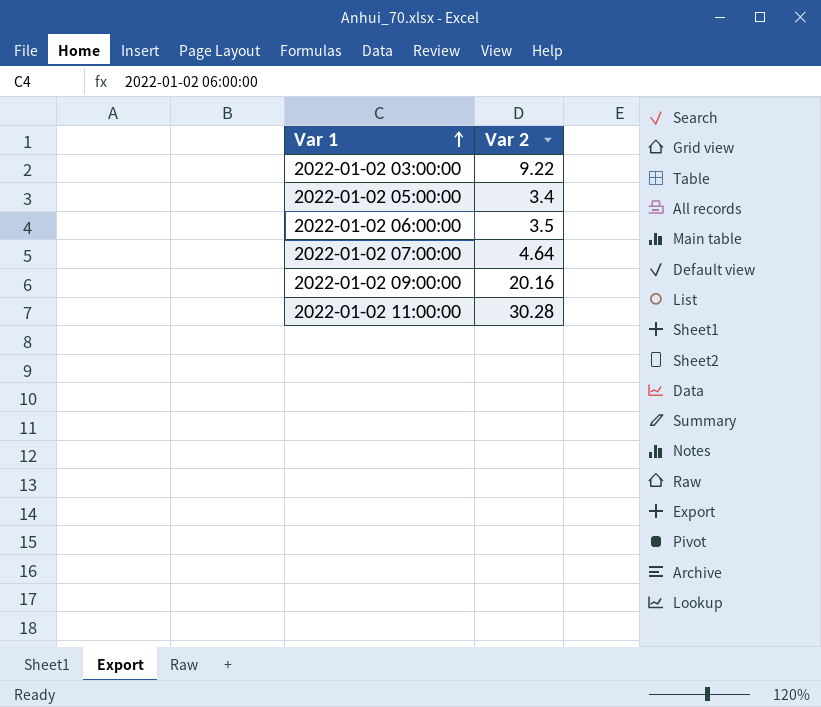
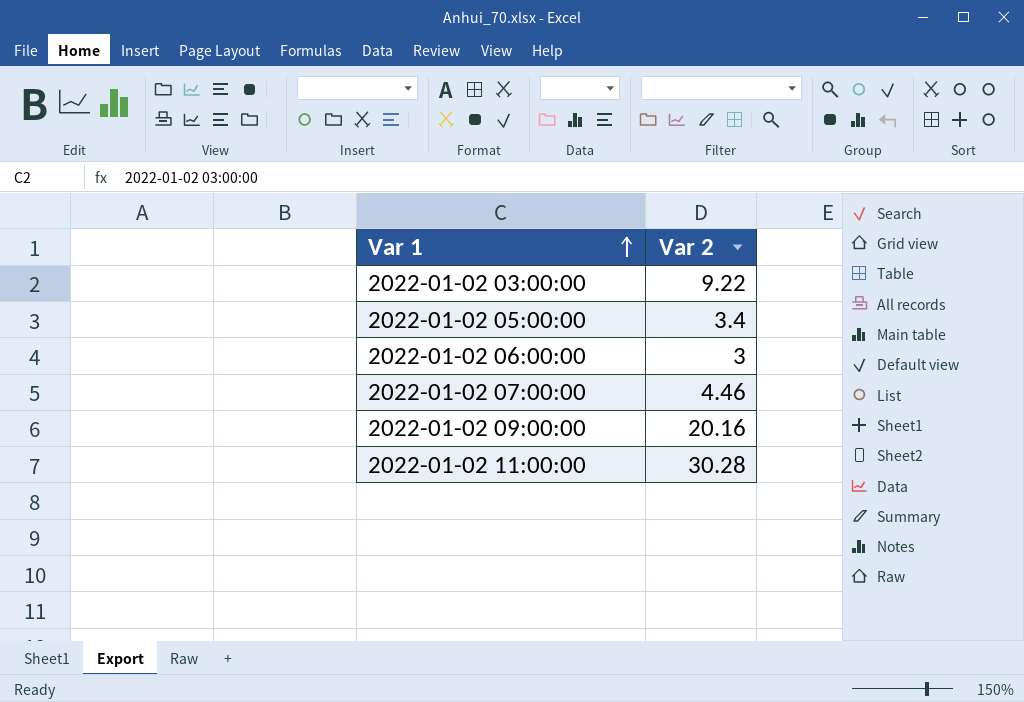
2022-01-02 06:00:00 | Var 2: 3.5 -> 3
2022-01-02 07:00:00 | Var 2: 4.64 -> 4.46

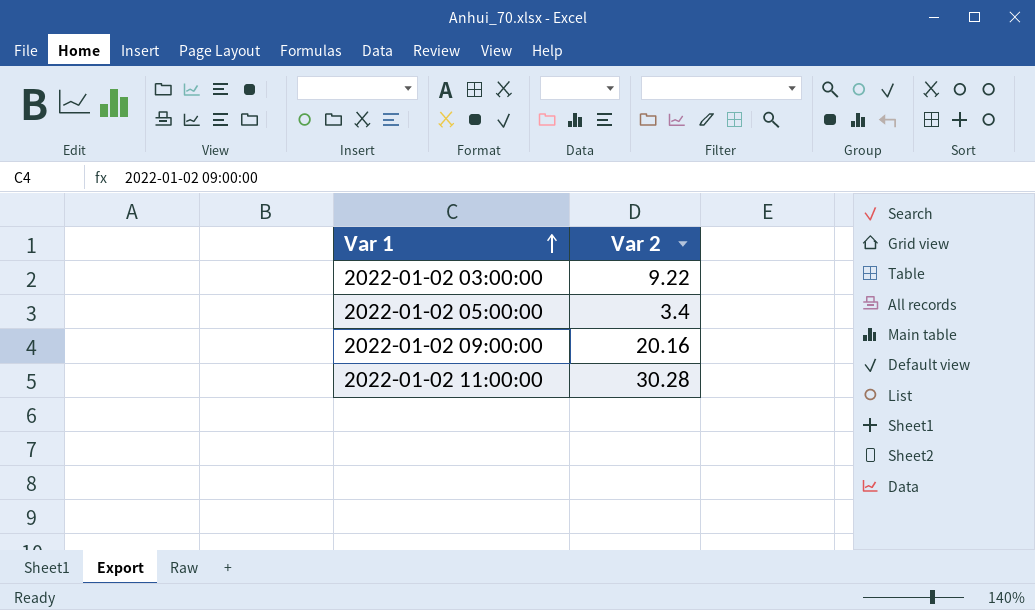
row 2022-01-02 06:00:00: 3 -> none
row 2022-01-02 07:00:00: 4.46 -> none

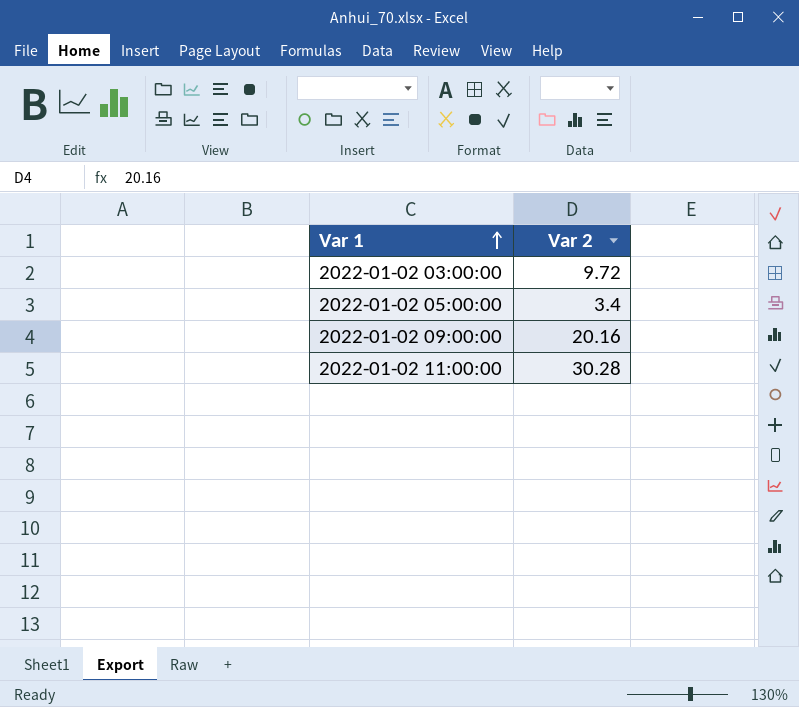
2022-01-02 03:00:00 | Var 2: 9.22 -> 9.72

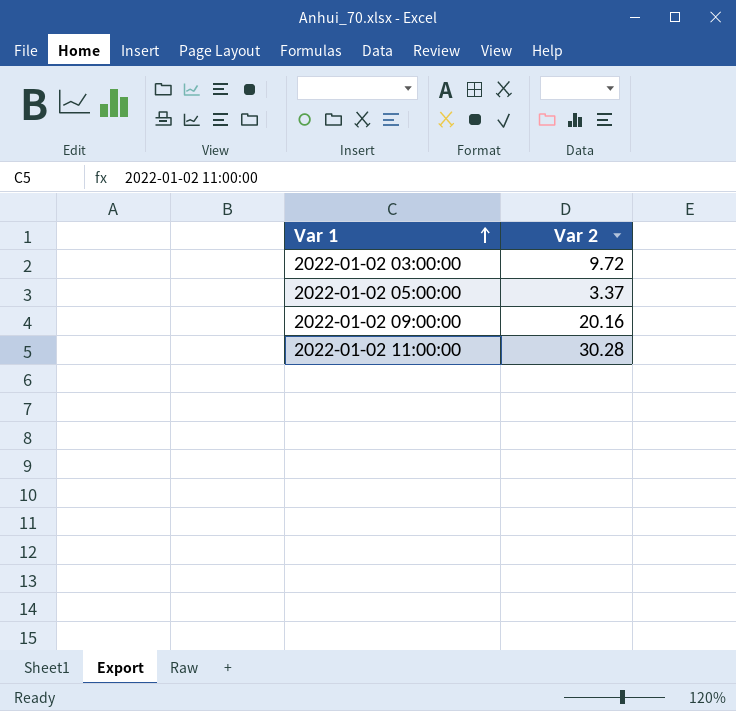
2022-01-02 05:00:00 | Var 2: 3.4 -> 3.37

